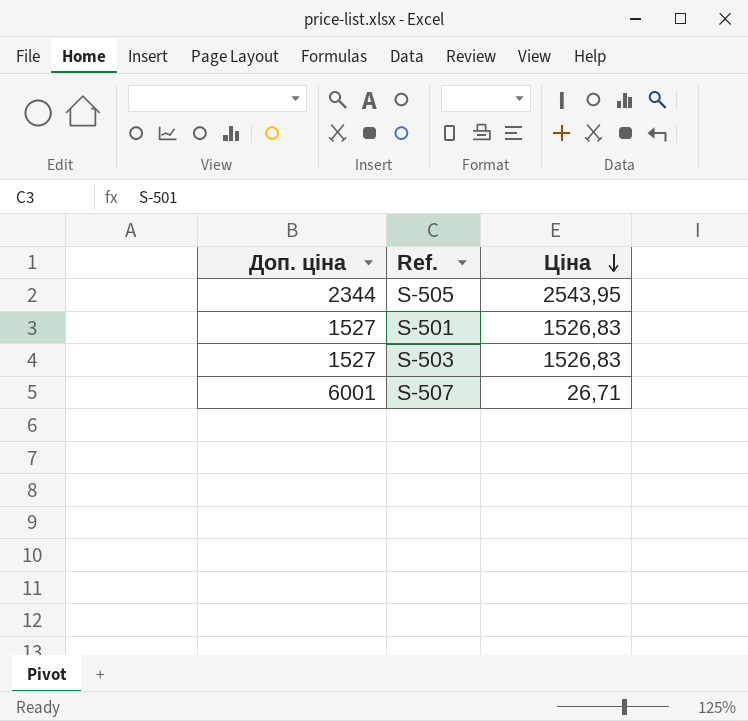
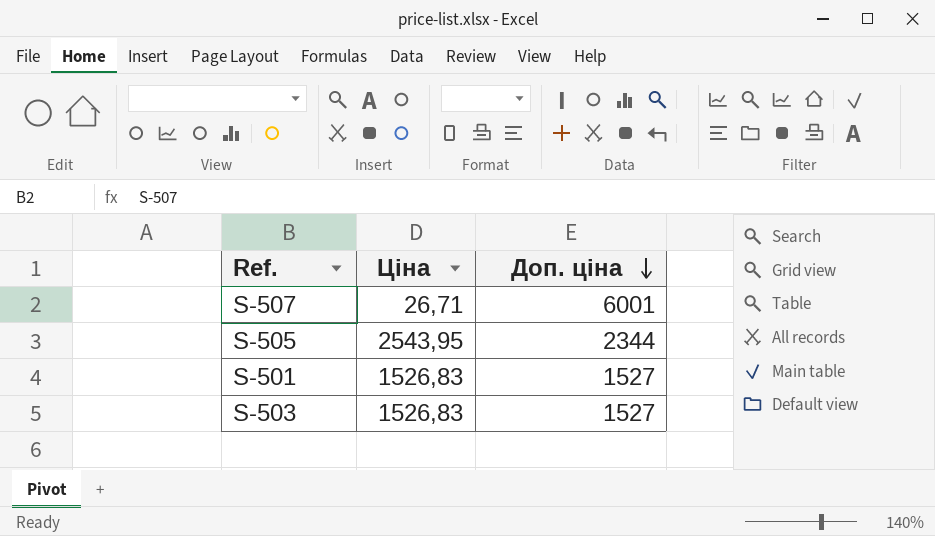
row order: Ціна descending -> Доп. ціна descending
column Доп. ціна | position: 1 -> 3

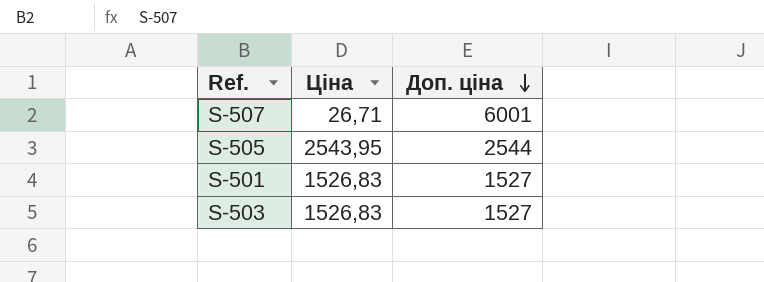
S-505 | Доп. ціна: 2344 -> 2544

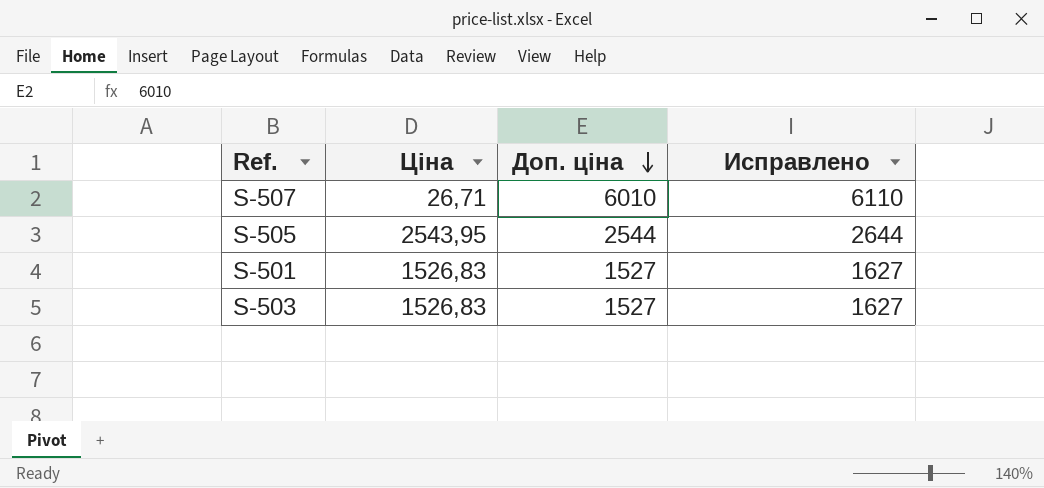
column Исправлено | formula: none -> [Доп. ціна] + 100
S-507 | Доп. ціна: 6001 -> 6010

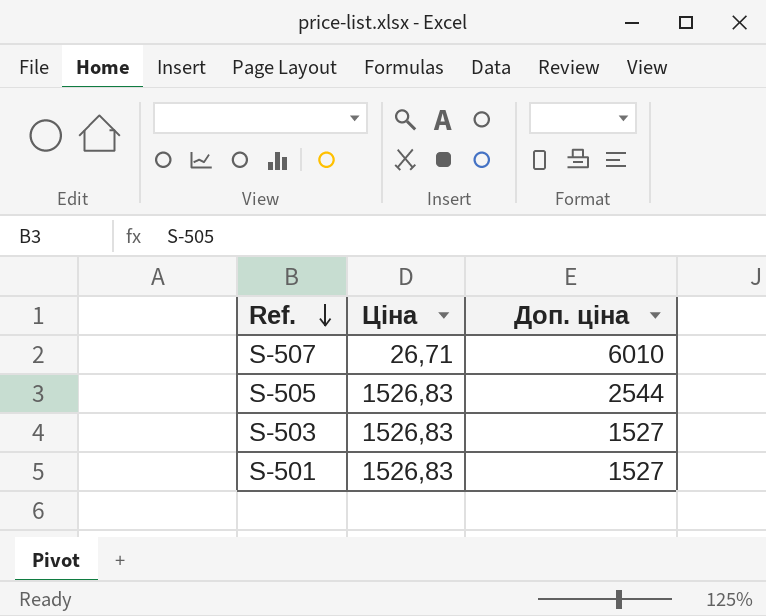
row order: Доп. ціна descending -> Ref. descending
column Исправлено | formula: [Доп. ціна] + 100 -> none
S-505 | Ціна: 2543,95 -> 1526,83

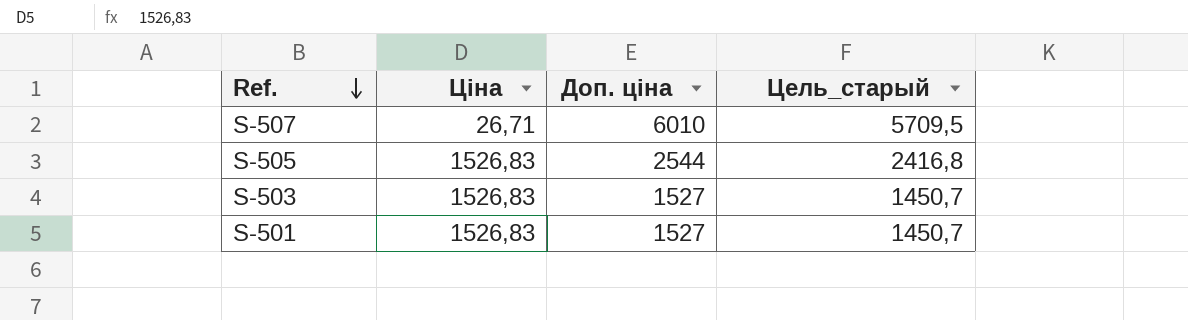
column Цель_старый | formula: none -> [Доп. ціна] * 0,95

